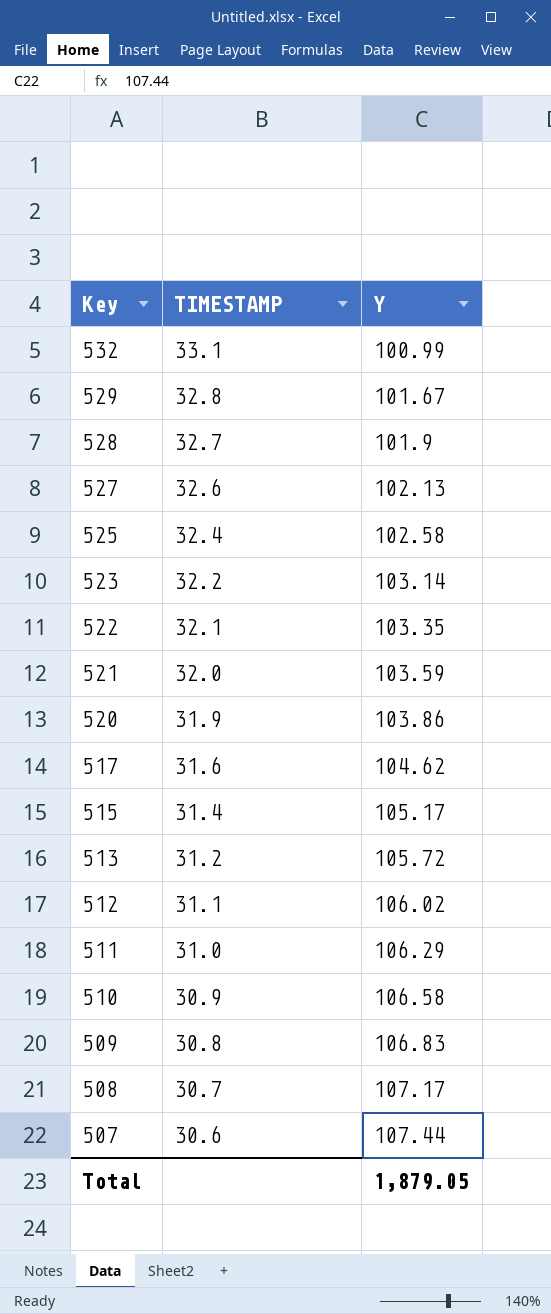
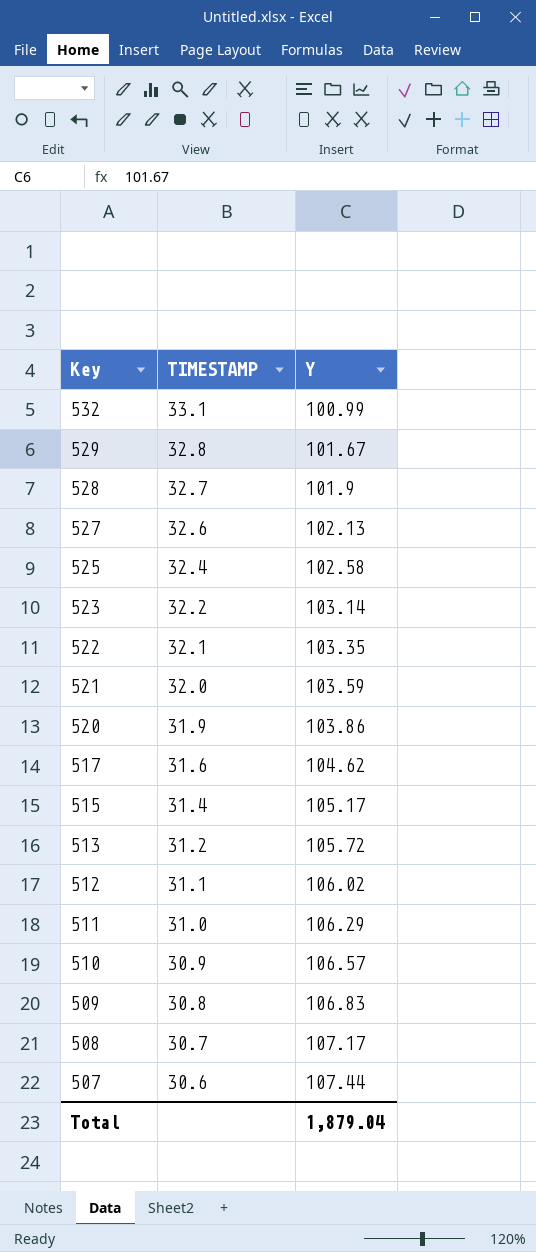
510 | Y: 106.58 -> 106.57
Total | Y: 1,879.05 -> 1,879.04

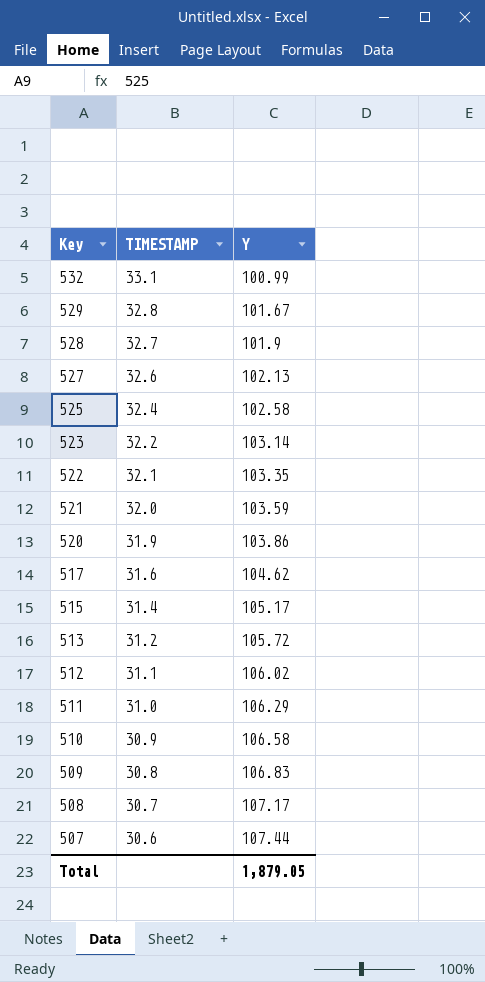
510 | Y: 106.57 -> 106.58
Total | Y: 1,879.04 -> 1,879.05

